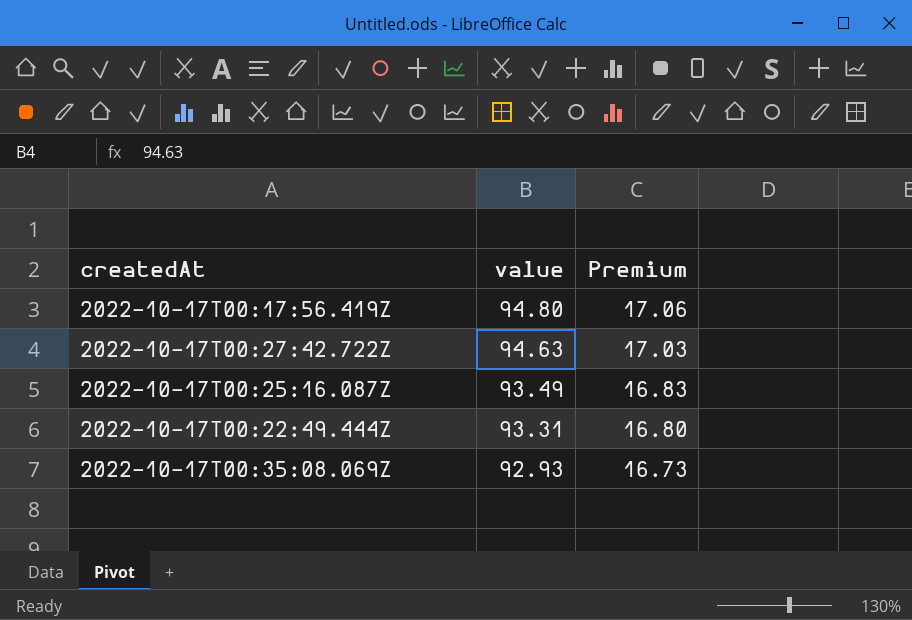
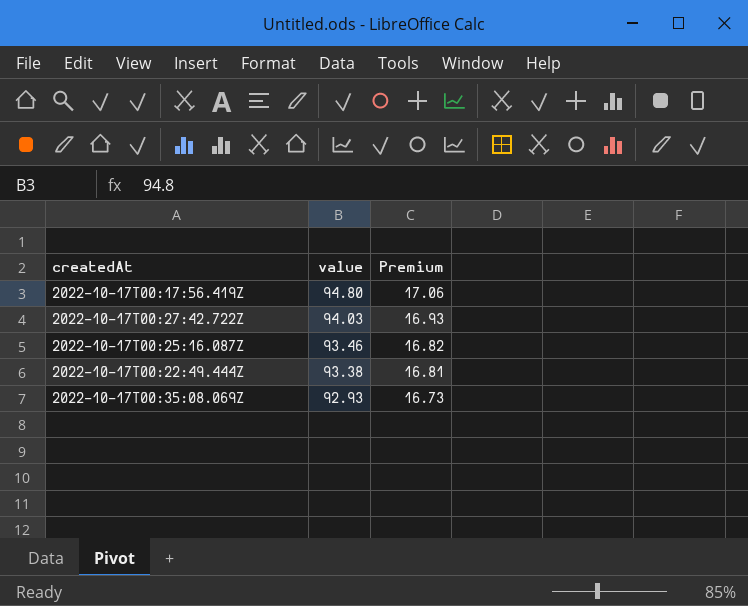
2022-10-17T00:27:42.722Z | value: 94.63 -> 94.03
2022-10-17T00:27:42.722Z | Premium: 17.03 -> 16.93
2022-10-17T00:25:16.087Z | value: 93.49 -> 93.46
2022-10-17T00:25:16.087Z | Premium: 16.83 -> 16.82
2022-10-17T00:22:49.444Z | value: 93.31 -> 93.38
2022-10-17T00:22:49.444Z | Premium: 16.80 -> 16.81

